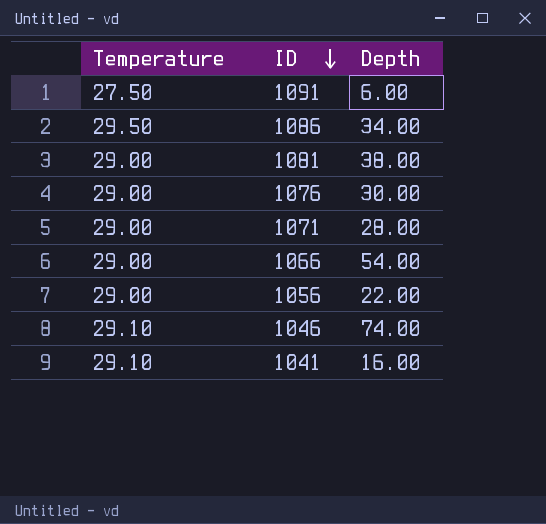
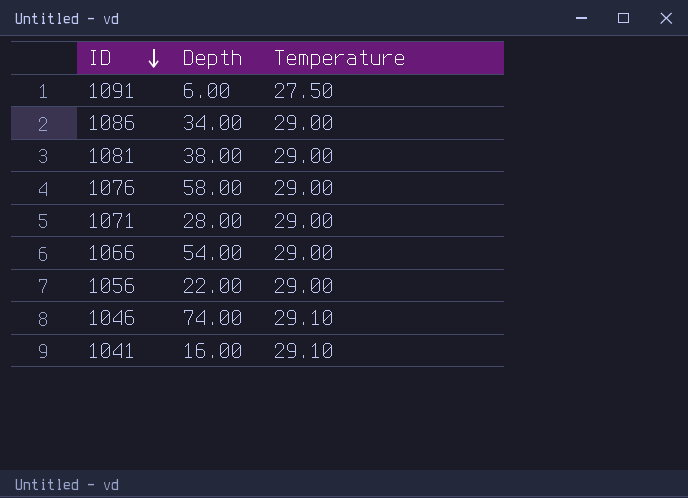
column Temperature | position: 1 -> 3
1086 | Temperature: 29.50 -> 29.00
1076 | Depth: 30.00 -> 58.00

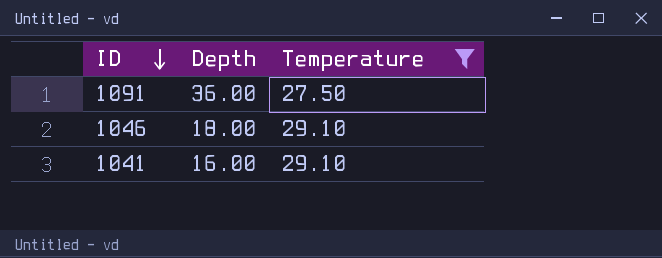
filter: none -> Temperature != 29.00
1091 | Depth: 6.00 -> 36.00
1046 | Depth: 74.00 -> 18.00

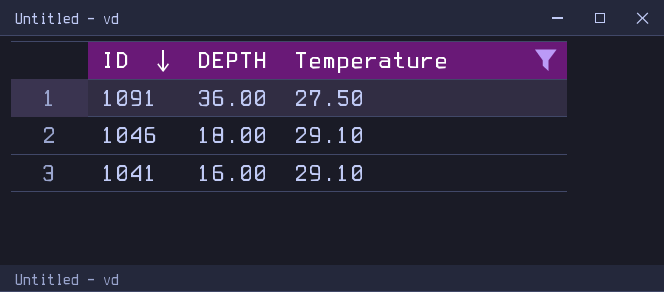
column name: Depth -> DEPTH

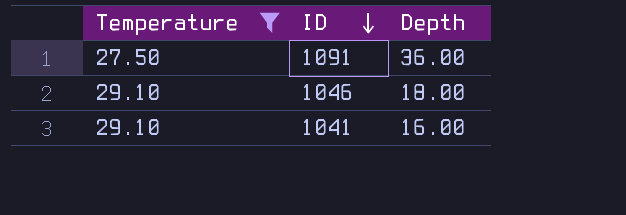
column Temperature | position: 3 -> 1
column name: DEPTH -> Depth

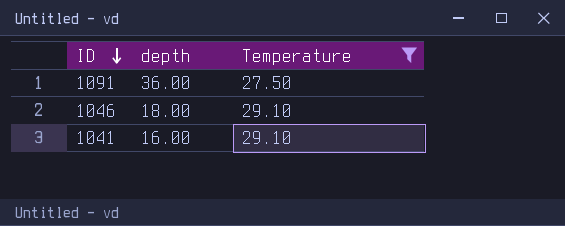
column name: Depth -> depth
column Temperature | position: 1 -> 3

